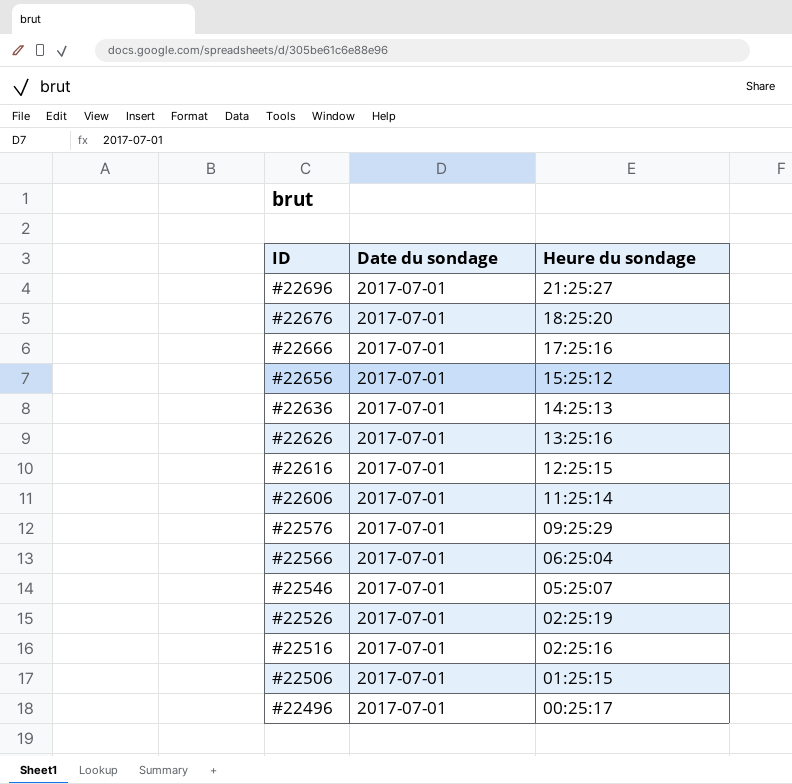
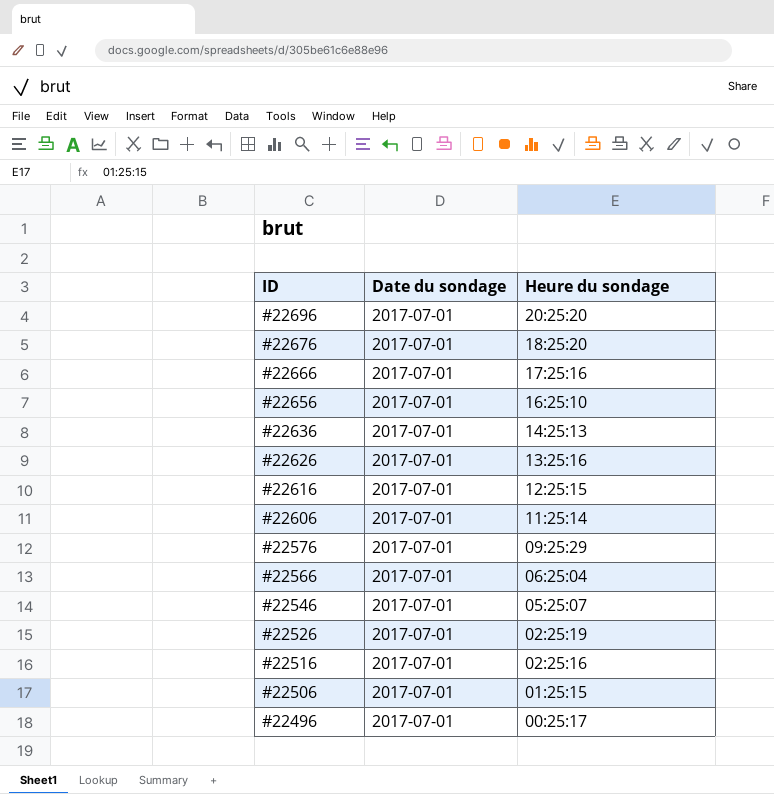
#22696 | Heure du sondage: 21:25:27 -> 20:25:20
#22656 | Heure du sondage: 15:25:12 -> 16:25:10

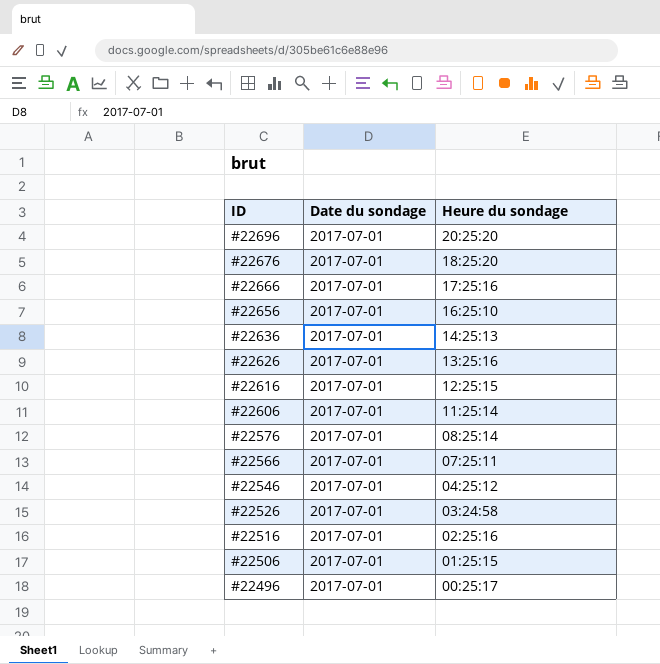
#22576 | Heure du sondage: 09:25:29 -> 08:25:14
#22566 | Heure du sondage: 06:25:04 -> 07:25:11
#22546 | Heure du sondage: 05:25:07 -> 04:25:12
#22526 | Heure du sondage: 02:25:19 -> 03:24:58

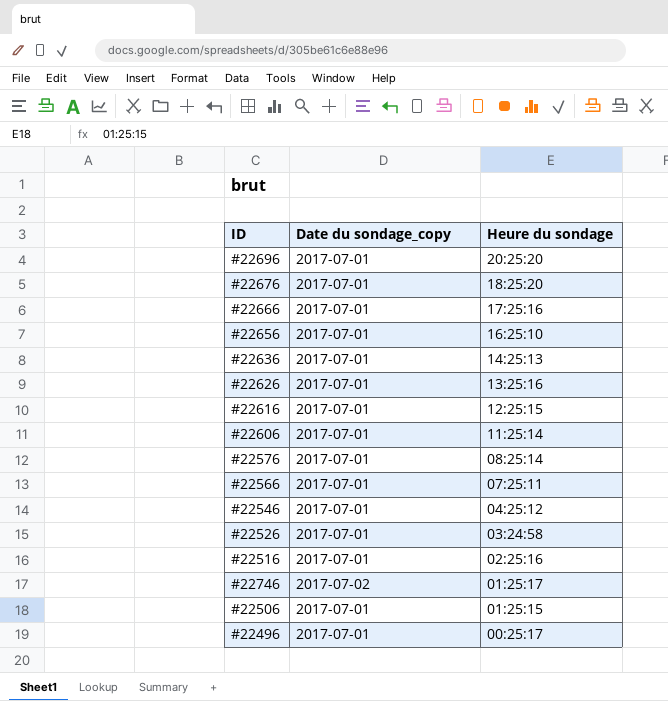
column name: Date du sondage -> Date du sondage_copy
row #22746: none -> 2017-07-02 | 01:25:17

